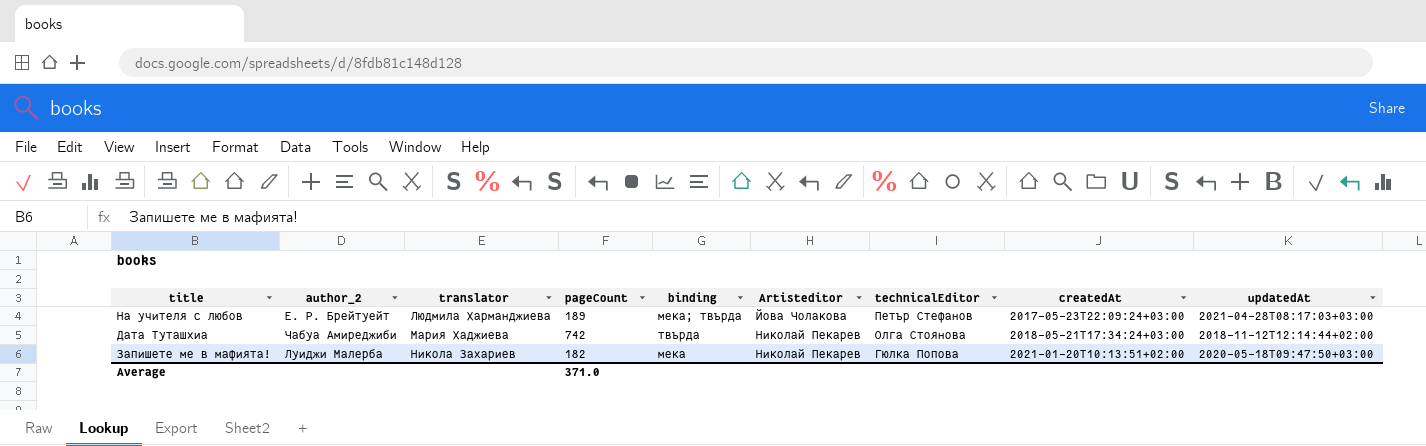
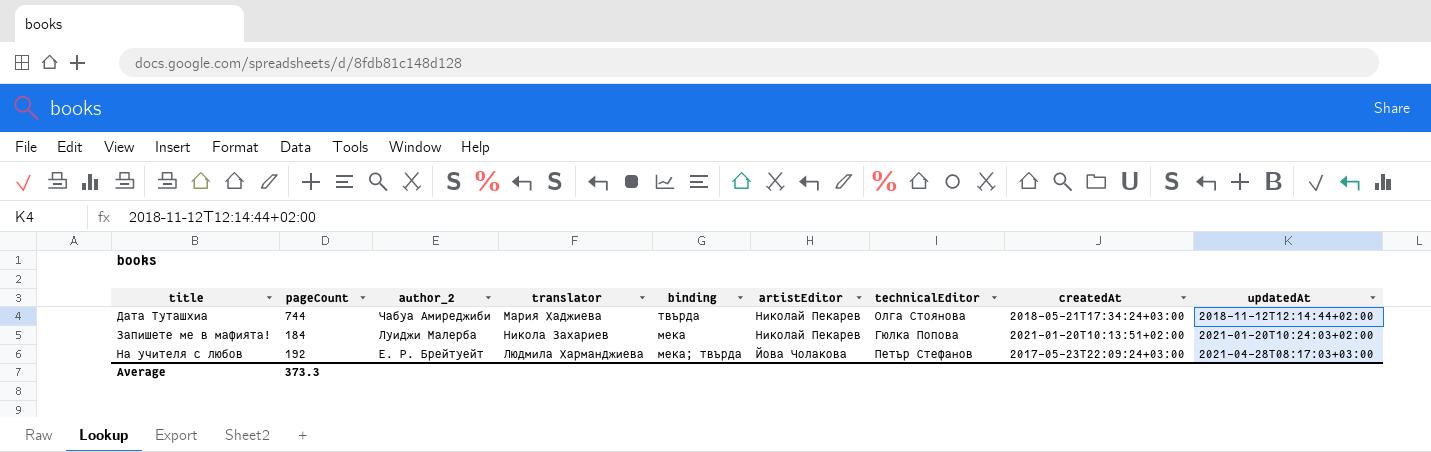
row order: translator ascending -> title ascending
column pageCount | position: 4 -> 2
column name: Artisteditor -> artistEditor
Дата Туташхиа | pageCount: 742 -> 744
Запишете ме в мафията! | pageCount: 182 -> 184
Запишете ме в мафията! | updatedAt: 2020-05-18T09:47:50+03:00 -> 2021-01-20T10:24:03+02:00
На учителя с любов | pageCount: 189 -> 192
Average | pageCount: 371.0 -> 373.3

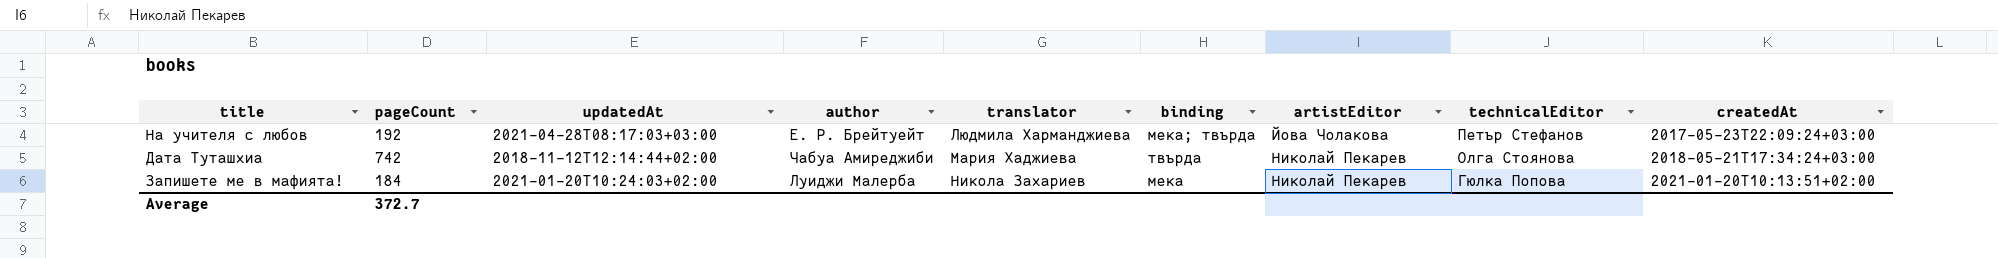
row order: title ascending -> translator ascending
column updatedAt | position: 9 -> 3
column name: author_2 -> author
Дата Туташхиа | pageCount: 744 -> 742
Average | pageCount: 373.3 -> 372.7

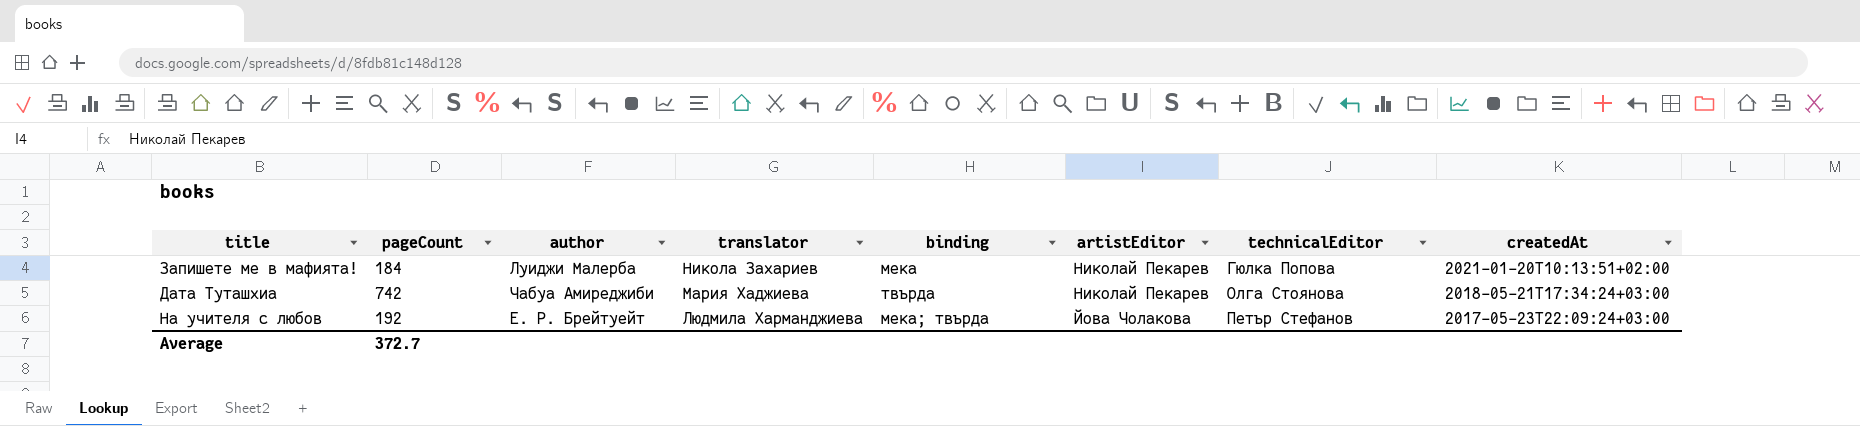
row order: translator ascending -> translator descending
column updatedAt | position: 3 -> none

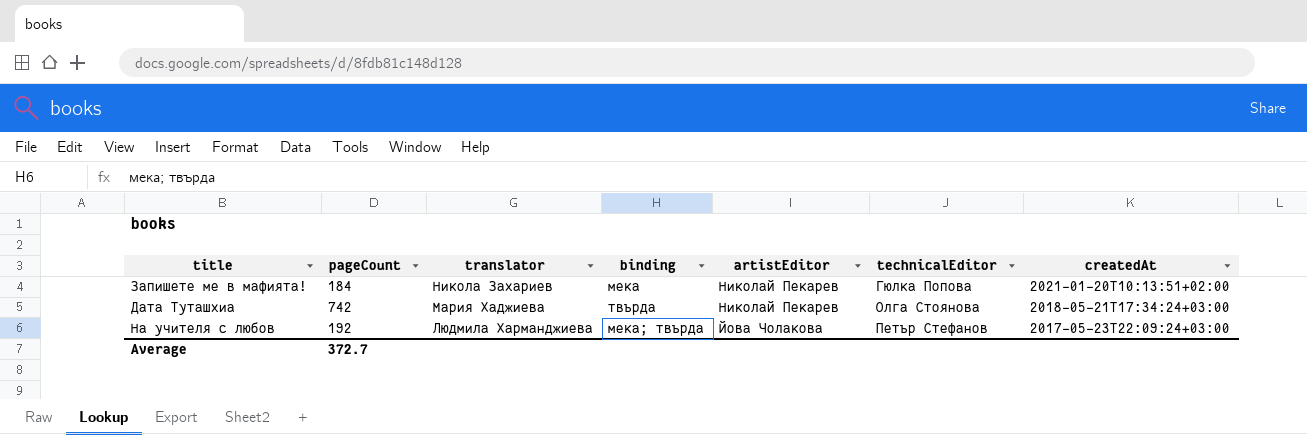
column author | position: 3 -> none

